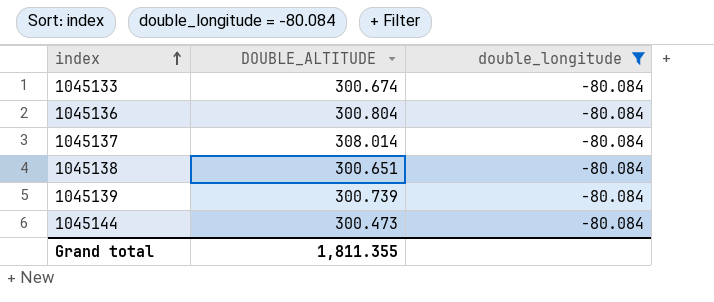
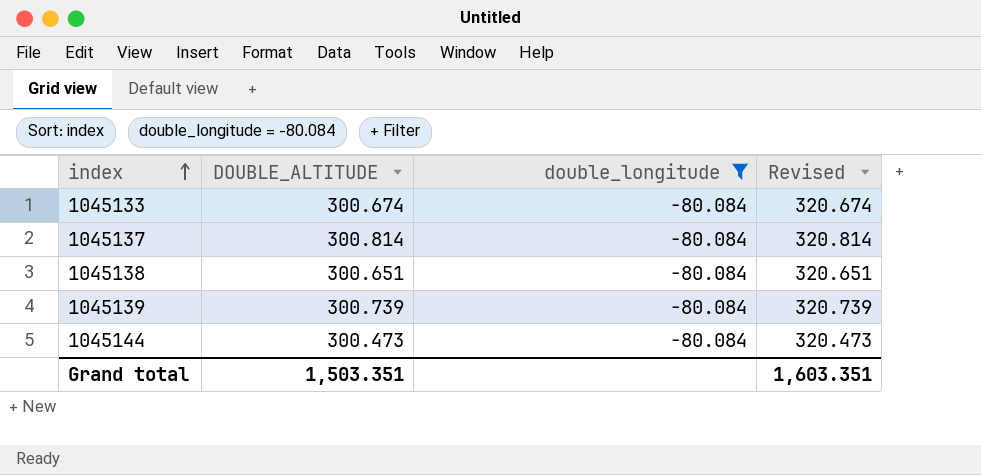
column Revised | formula: none -> [DOUBLE_ALTITUDE] + 20
row 1045136: 300.804 | -80.084 -> none
1045137 | DOUBLE_ALTITUDE: 308.014 -> 300.814
Grand total | DOUBLE_ALTITUDE: 1,811.355 -> 1,503.351

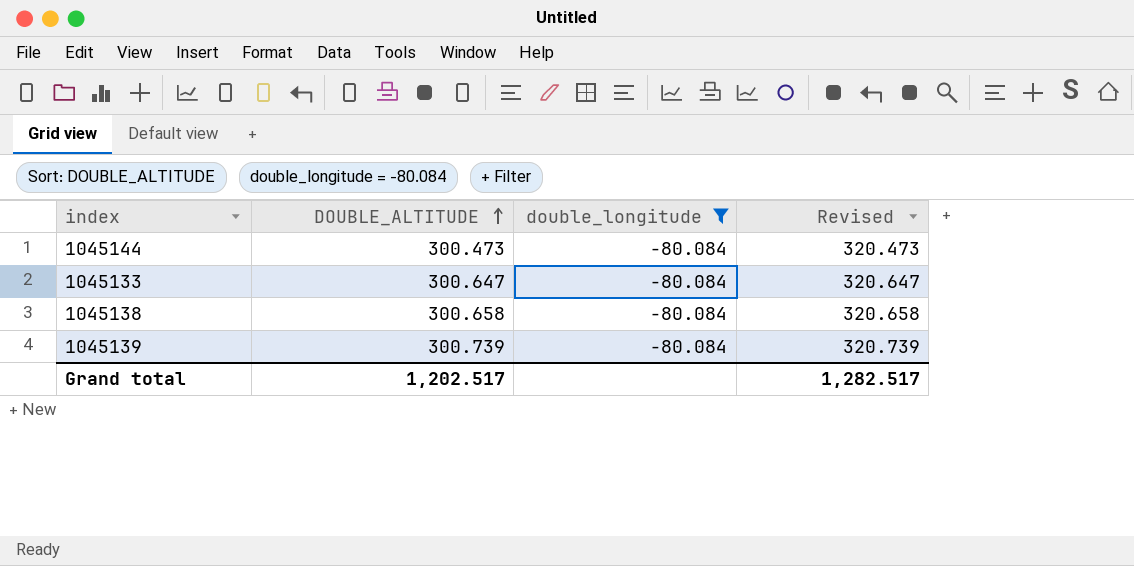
row order: index ascending -> DOUBLE_ALTITUDE ascending
row 1045137: 300.814 | -80.084 | 320.814 -> none
1045133 | DOUBLE_ALTITUDE: 300.674 -> 300.647
1045133 | Revised: 320.674 -> 320.647
1045138 | DOUBLE_ALTITUDE: 300.651 -> 300.658
1045138 | Revised: 320.651 -> 320.658
Grand total | DOUBLE_ALTITUDE: 1,503.351 -> 1,202.517
Grand total | Revised: 1,603.351 -> 1,282.517

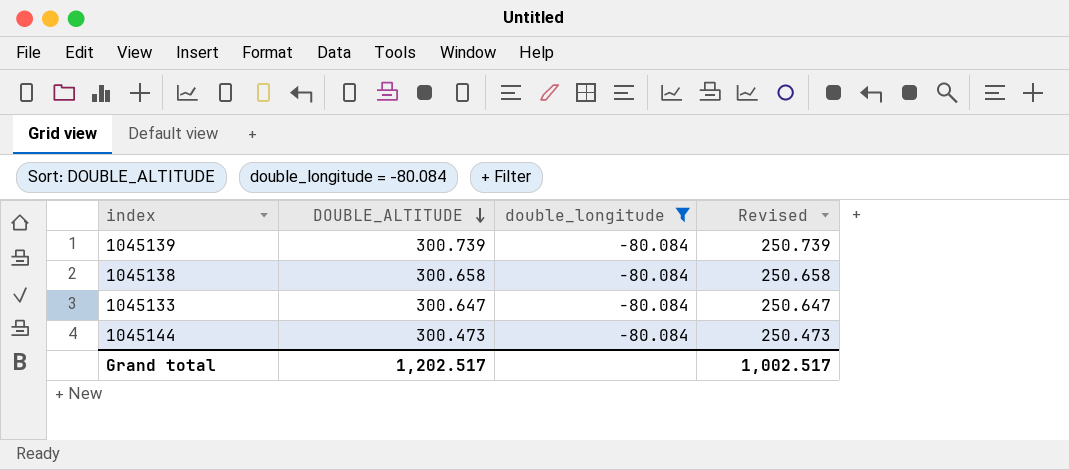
row order: DOUBLE_ALTITUDE ascending -> DOUBLE_ALTITUDE descending
column Revised | formula: [DOUBLE_ALTITUDE] + 20 -> [DOUBLE_ALTITUDE] - 50
Grand total | Revised: 1,282.517 -> 1,002.517

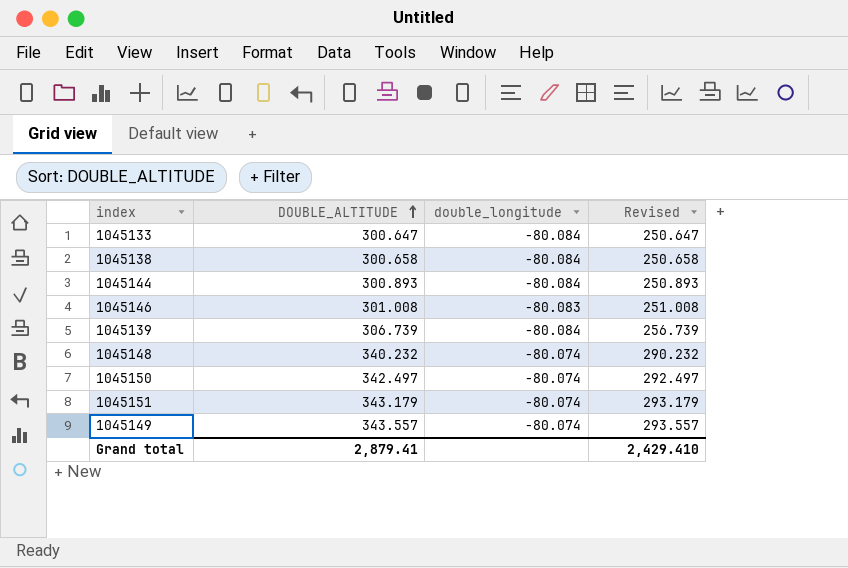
filter: double_longitude = -80.084 -> none
row order: DOUBLE_ALTITUDE descending -> DOUBLE_ALTITUDE ascending
1045144 | DOUBLE_ALTITUDE: 300.473 -> 300.893
1045144 | Revised: 250.473 -> 250.893
1045139 | DOUBLE_ALTITUDE: 300.739 -> 306.739
1045139 | Revised: 250.739 -> 256.739
Grand total | DOUBLE_ALTITUDE: 1,202.517 -> 2,879.41
Grand total | Revised: 1,002.517 -> 2,429.410

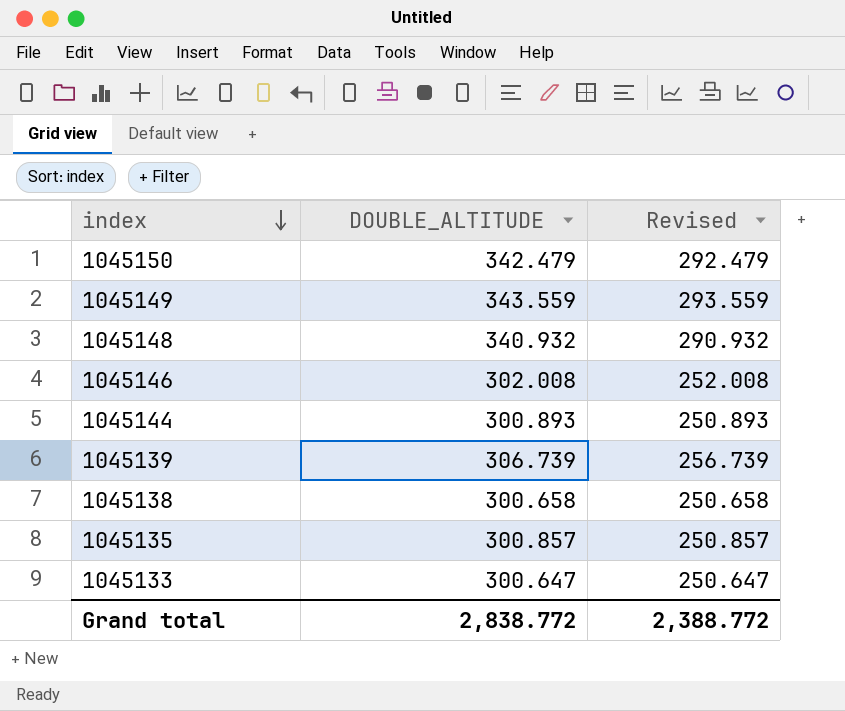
row order: DOUBLE_ALTITUDE ascending -> index descending
column double_longitude | position: 3 -> none
row 1045151: 343.179 | -80.074 | 293.179 -> none
1045150 | DOUBLE_ALTITUDE: 342.497 -> 342.479
1045150 | Revised: 292.497 -> 292.479
1045149 | DOUBLE_ALTITUDE: 343.557 -> 343.559
1045149 | Revised: 293.557 -> 293.559
1045148 | DOUBLE_ALTITUDE: 340.232 -> 340.932
1045148 | Revised: 290.232 -> 290.932
1045146 | DOUBLE_ALTITUDE: 301.008 -> 302.008
1045146 | Revised: 251.008 -> 252.008
row 1045135: none -> 300.857 | 250.857
Grand total | DOUBLE_ALTITUDE: 2,879.41 -> 2,838.772
Grand total | Revised: 2,429.410 -> 2,388.772

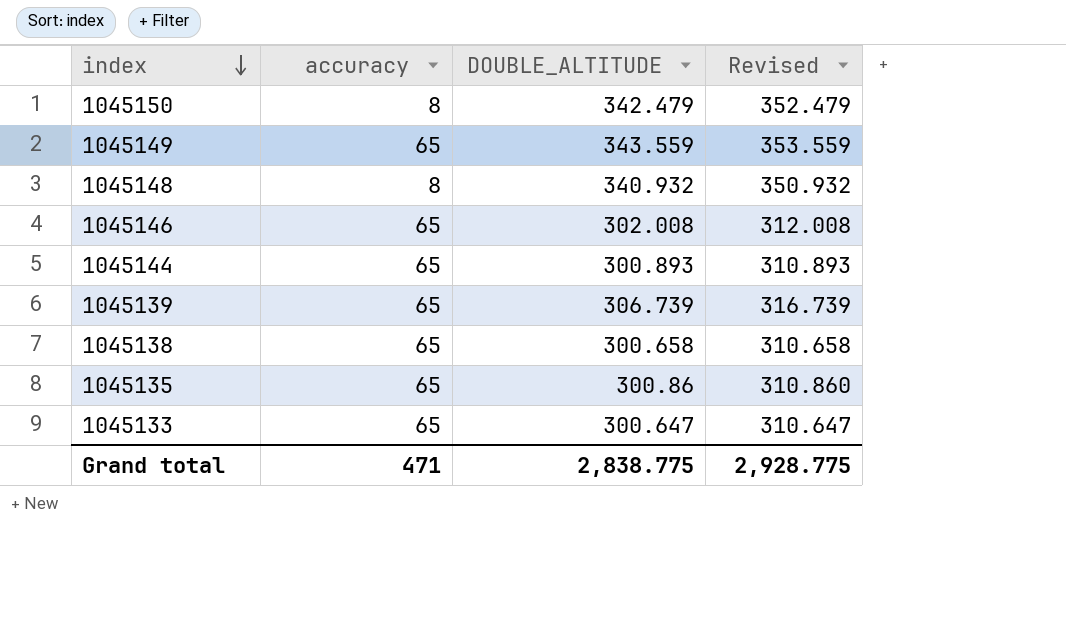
column accuracy | position: none -> 2
column Revised | formula: [DOUBLE_ALTITUDE] - 50 -> [DOUBLE_ALTITUDE] + 10
1045135 | DOUBLE_ALTITUDE: 300.857 -> 300.86
Grand total | DOUBLE_ALTITUDE: 2,838.772 -> 2,838.775
Grand total | Revised: 2,388.772 -> 2,928.775

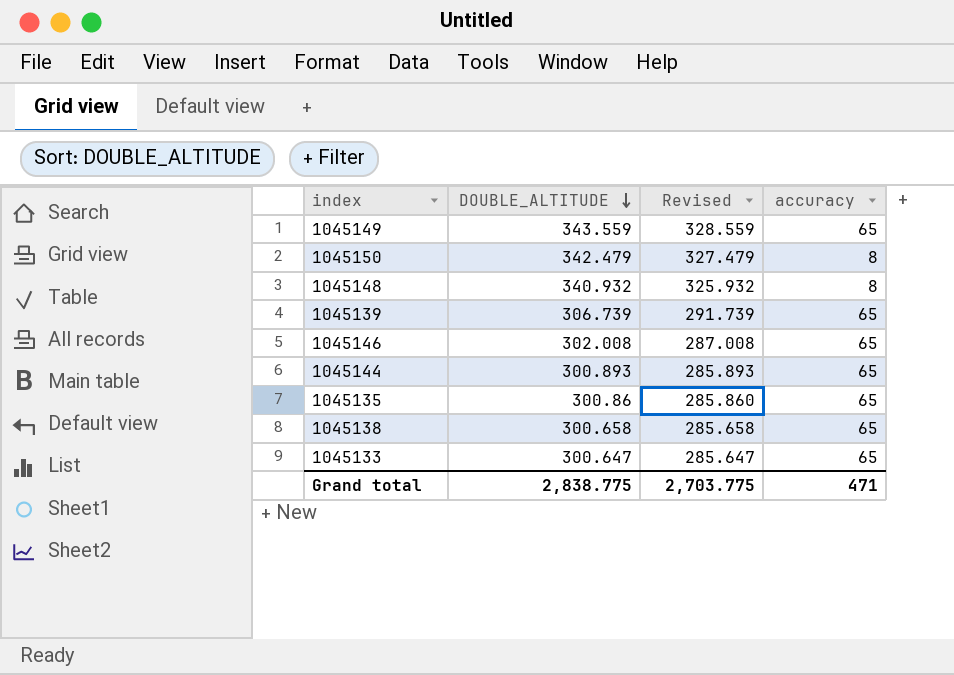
row order: index descending -> DOUBLE_ALTITUDE descending
column Revised | formula: [DOUBLE_ALTITUDE] + 10 -> [DOUBLE_ALTITUDE] - 15
column accuracy | position: 2 -> 4
Grand total | Revised: 2,928.775 -> 2,703.775

